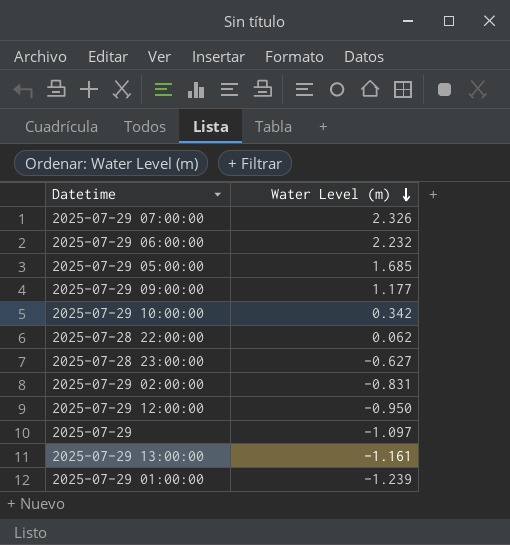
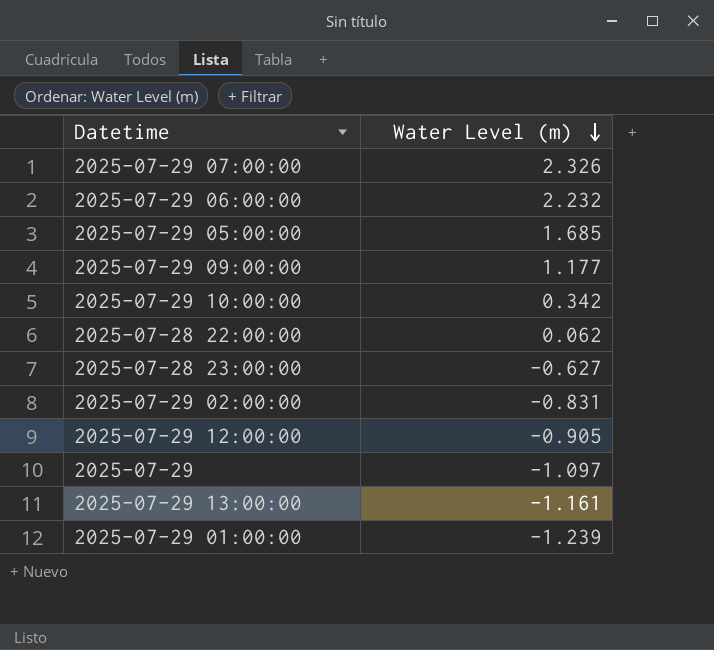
2025-07-29 12:00:00 | Water Level (m): -0.950 -> -0.905

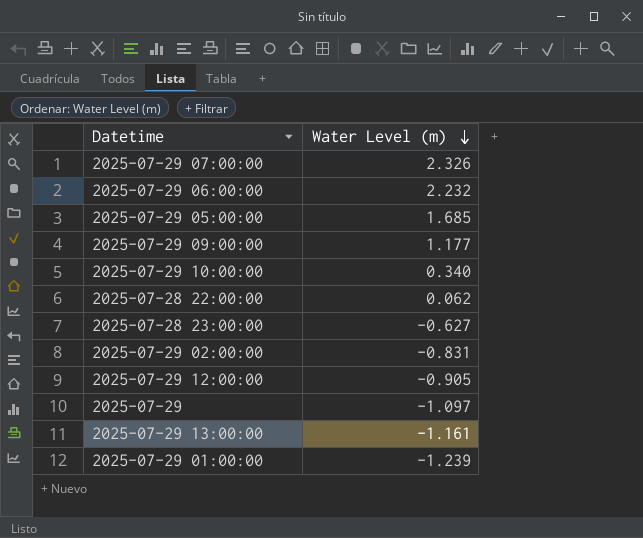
2025-07-29 10:00:00 | Water Level (m): 0.342 -> 0.340

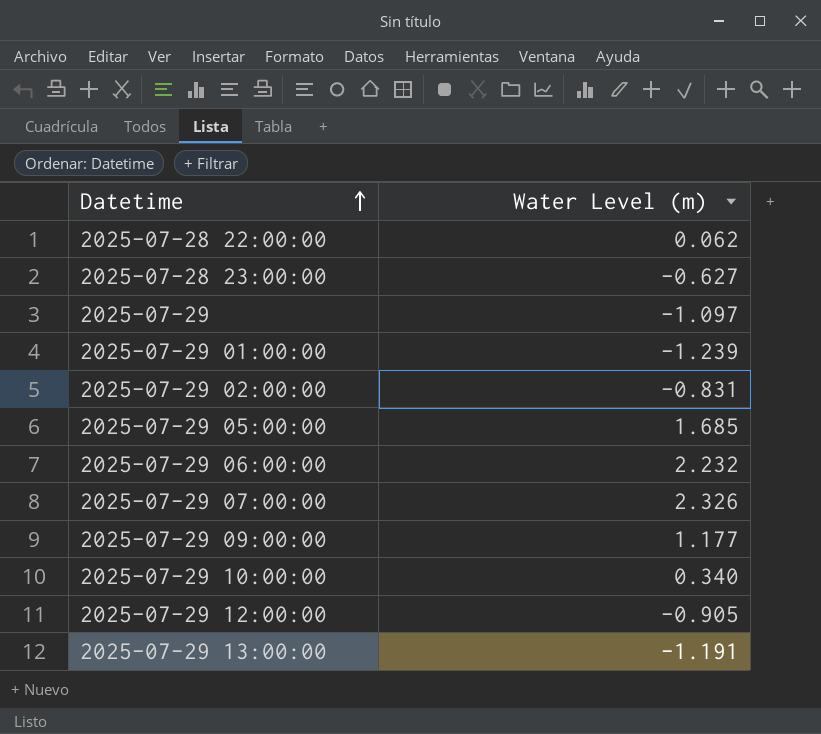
row order: Water Level (m) descending -> Datetime ascending
2025-07-29 13:00:00 | Water Level (m): -1.161 -> -1.191

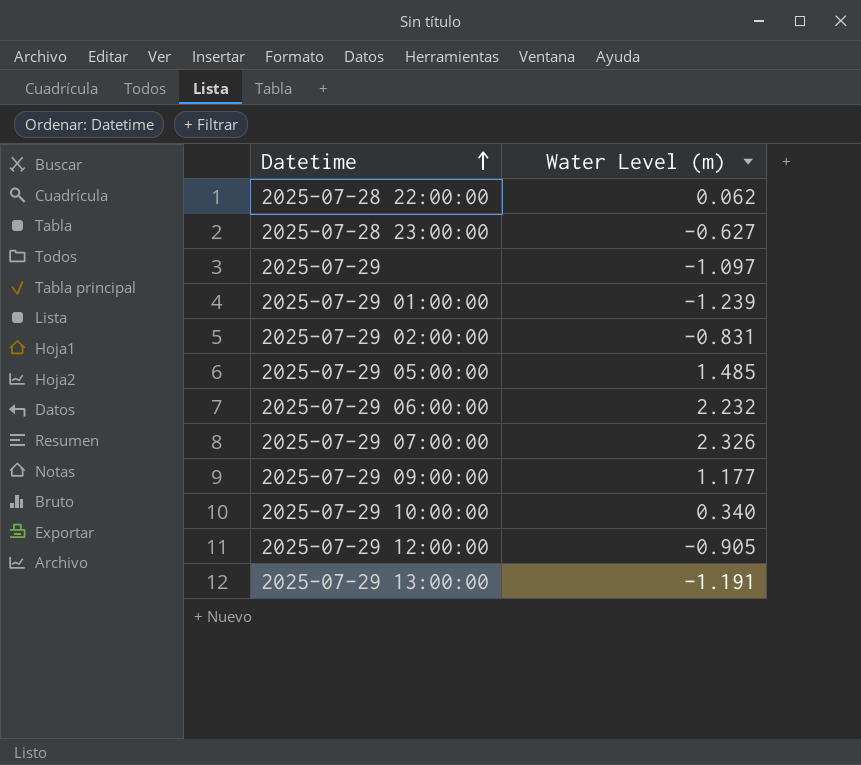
2025-07-29 05:00:00 | Water Level (m): 1.685 -> 1.485

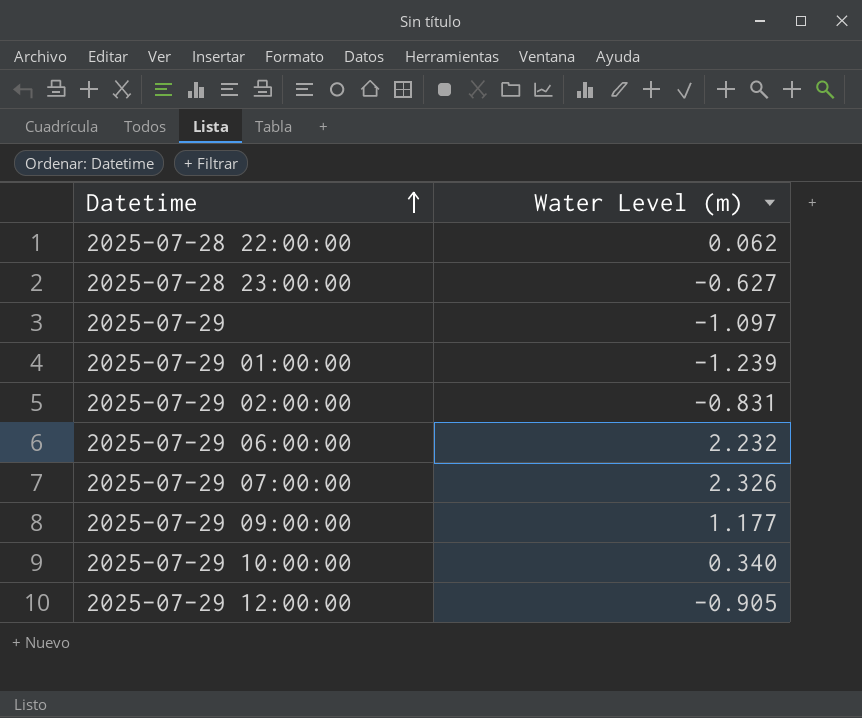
row 2025-07-29 05:00:00: 1.485 -> none
row 2025-07-29 13:00:00: -1.191 -> none

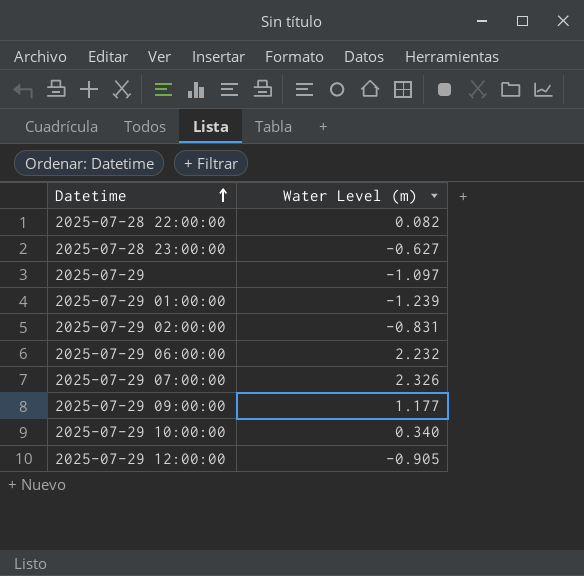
2025-07-28 22:00:00 | Water Level (m): 0.062 -> 0.082

